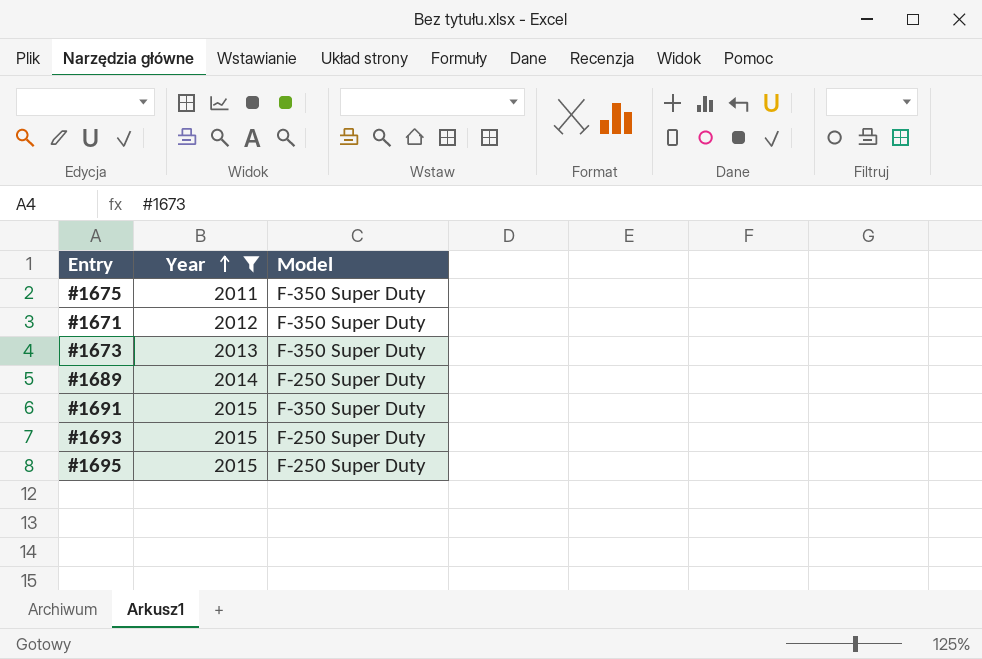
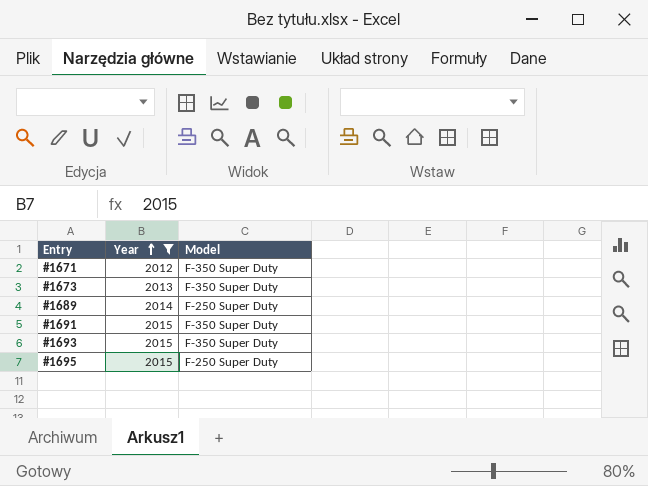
row #1675: 2011 | F-350 Super Duty -> none
#1693 | Model: F-250 Super Duty -> F-350 Super Duty

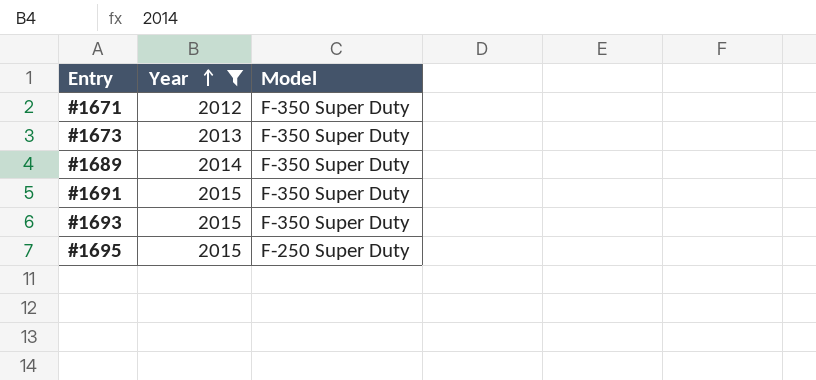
#1689 | Model: F-250 Super Duty -> F-350 Super Duty

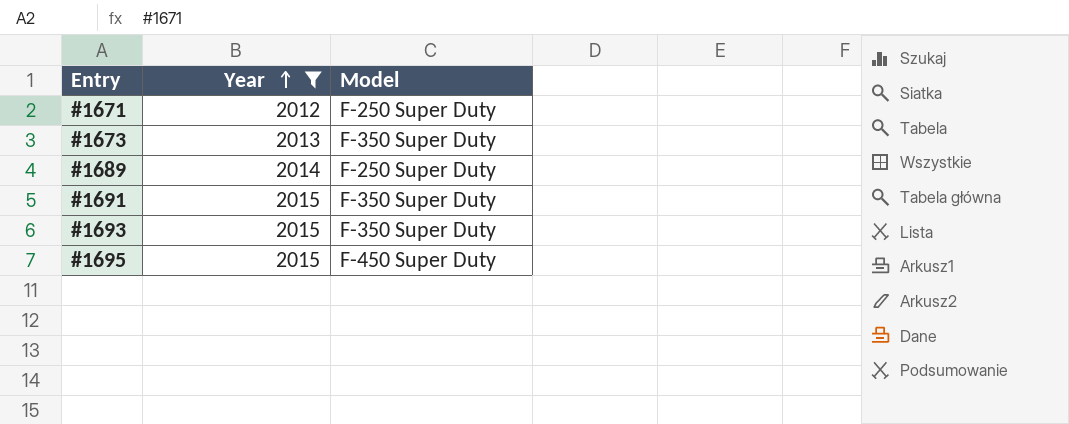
#1671 | Model: F-350 Super Duty -> F-250 Super Duty
#1689 | Model: F-350 Super Duty -> F-250 Super Duty
#1695 | Model: F-250 Super Duty -> F-450 Super Duty

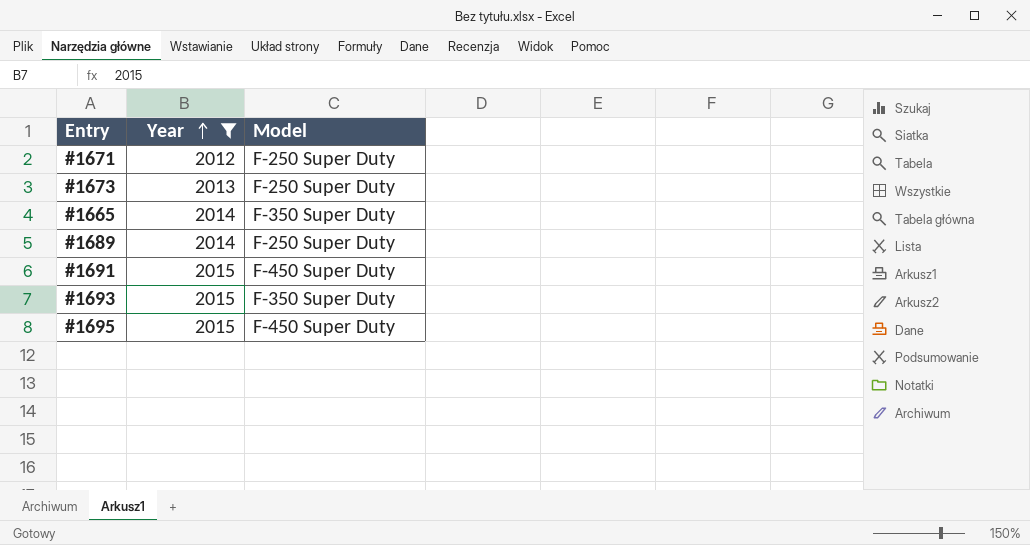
#1673 | Model: F-350 Super Duty -> F-250 Super Duty
row #1665: none -> 2014 | F-350 Super Duty
#1691 | Model: F-350 Super Duty -> F-450 Super Duty

